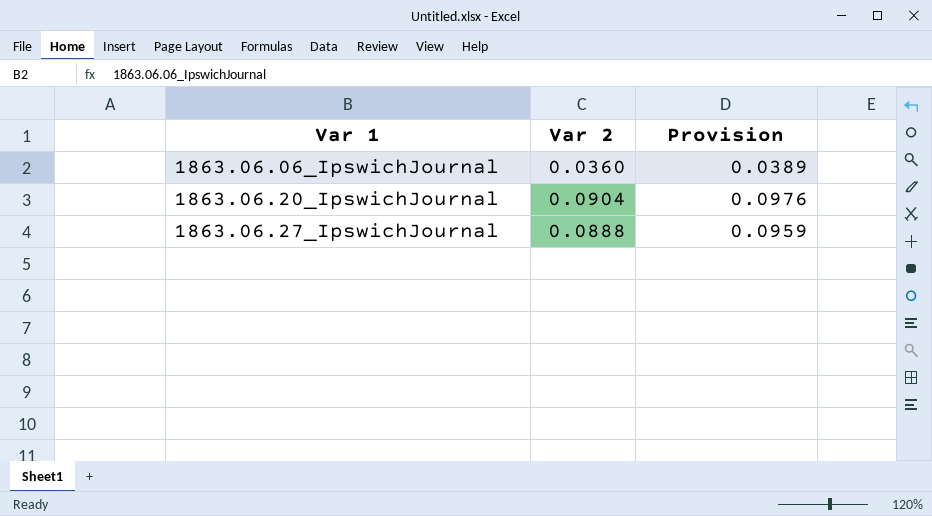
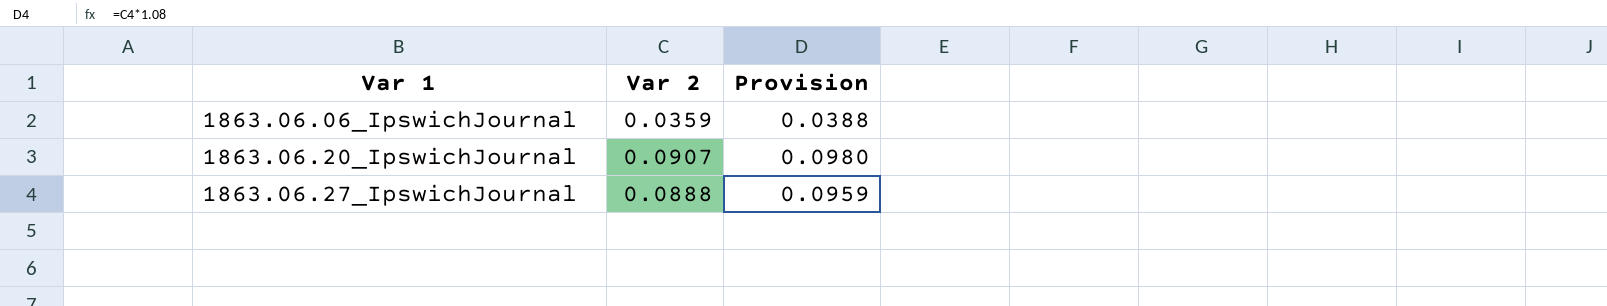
1863.06.06_IpswichJournal | Var 2: 0.0360 -> 0.0359
1863.06.06_IpswichJournal | Provision: 0.0389 -> 0.0388
1863.06.20_IpswichJournal | Var 2: 0.0904 -> 0.0907
1863.06.20_IpswichJournal | Provision: 0.0976 -> 0.0980

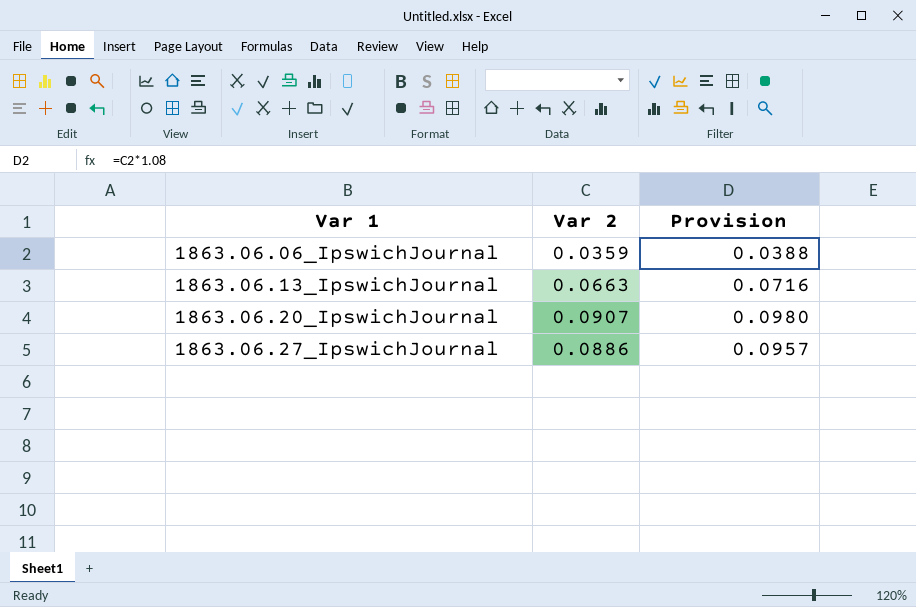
row 1863.06.13_IpswichJournal: none -> 0.0663 | 0.0716
1863.06.27_IpswichJournal | Var 2: 0.0888 -> 0.0886
1863.06.27_IpswichJournal | Provision: 0.0959 -> 0.0957

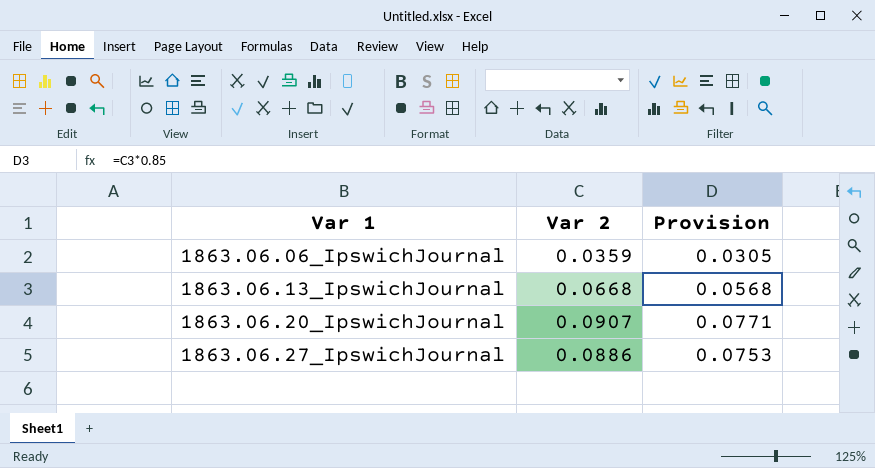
column Provision | formula: [Var 2] * 1.08 -> [Var 2] * 0.85
1863.06.13_IpswichJournal | Var 2: 0.0663 -> 0.0668

